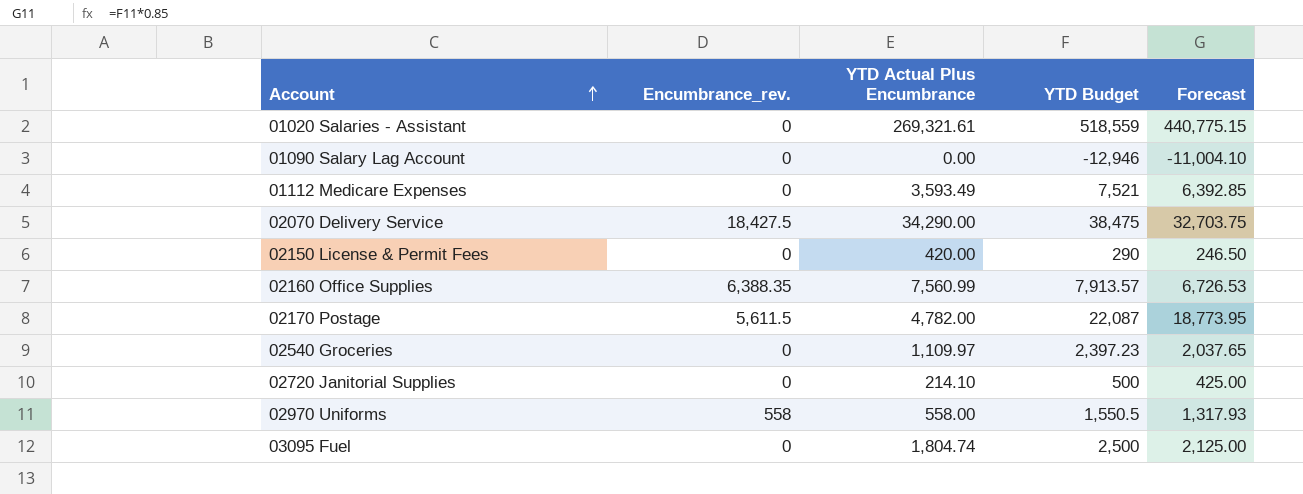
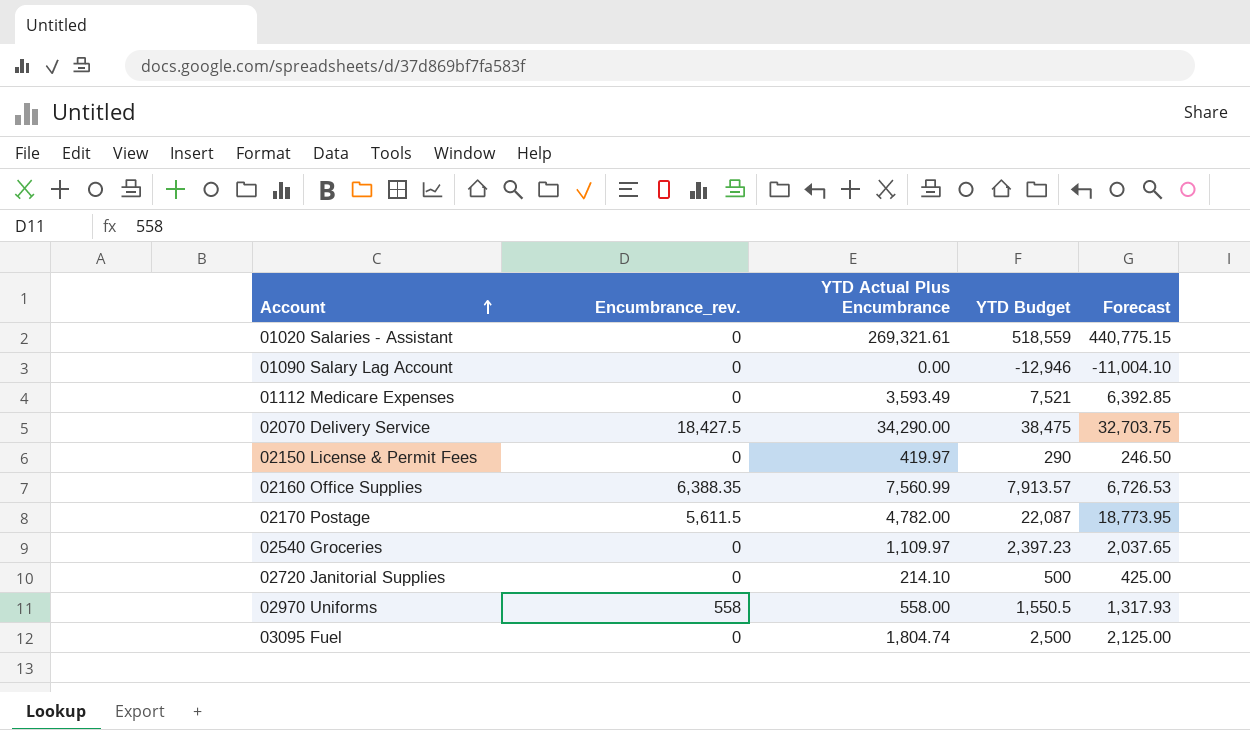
02150 License & Permit Fees | YTD Actual Plus Encumbrance: 420.00 -> 419.97

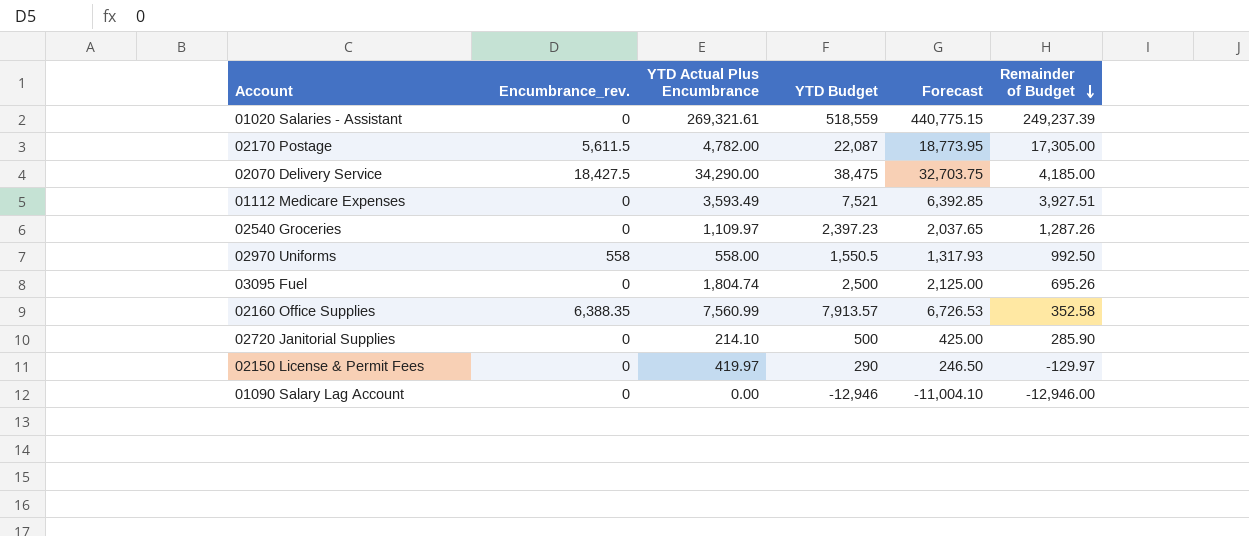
row order: Account ascending -> Remainder of Budget descending
column Remainder of Budget | formula: none -> [YTD Budget] - [YTD Actual Plus Encumbrance]

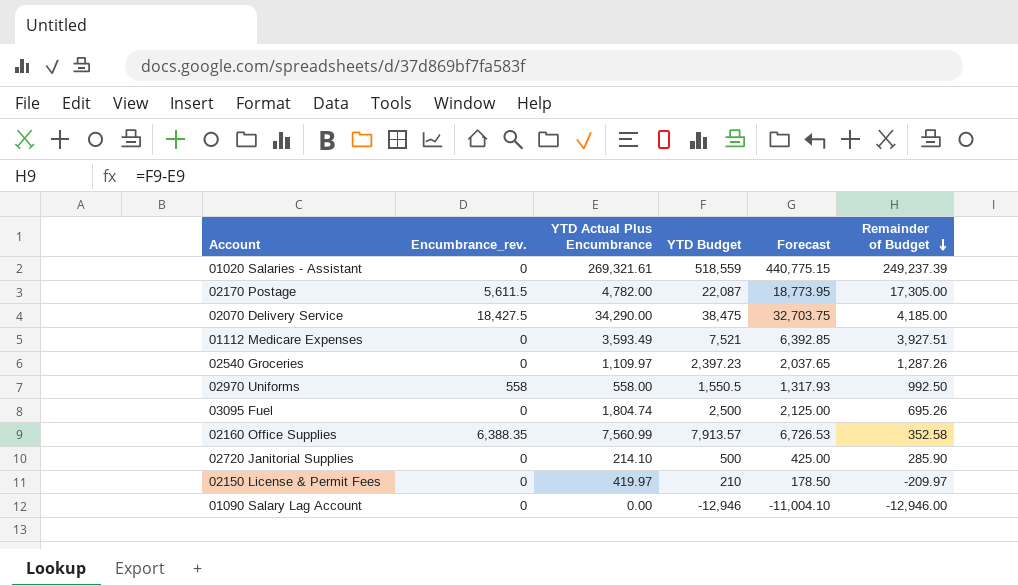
02150 License & Permit Fees | YTD Budget: 290 -> 210
02150 License & Permit Fees | Forecast: 246.50 -> 178.50
02150 License & Permit Fees | Remainder of Budget: -129.97 -> -209.97

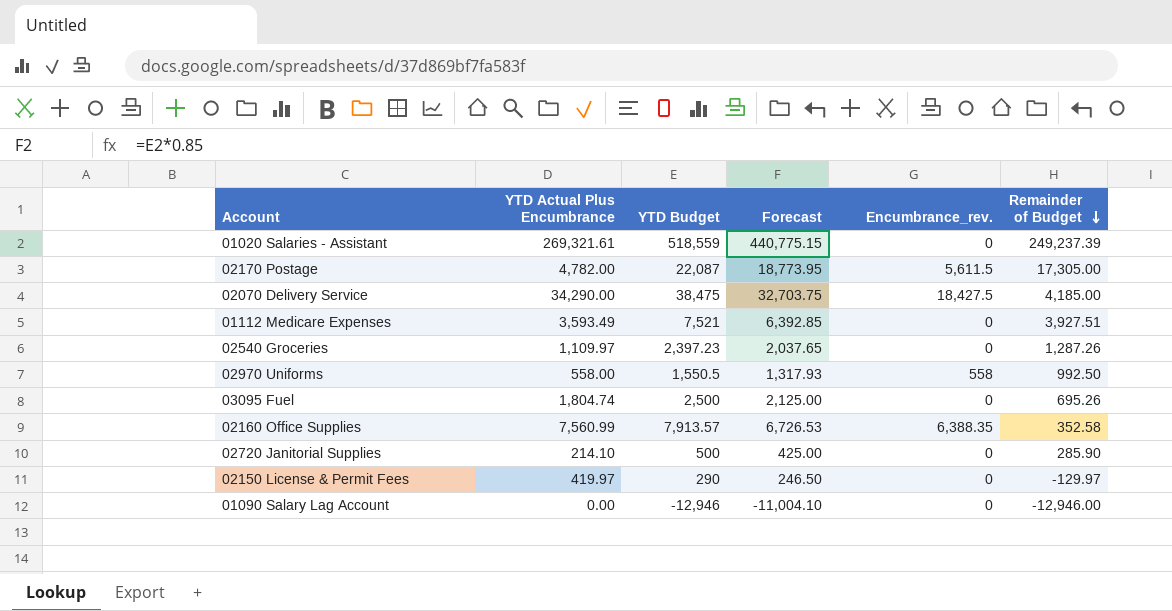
column Encumbrance_rev. | position: 2 -> 5
02150 License & Permit Fees | YTD Budget: 210 -> 290
02150 License & Permit Fees | Forecast: 178.50 -> 246.50
02150 License & Permit Fees | Remainder of Budget: -209.97 -> -129.97

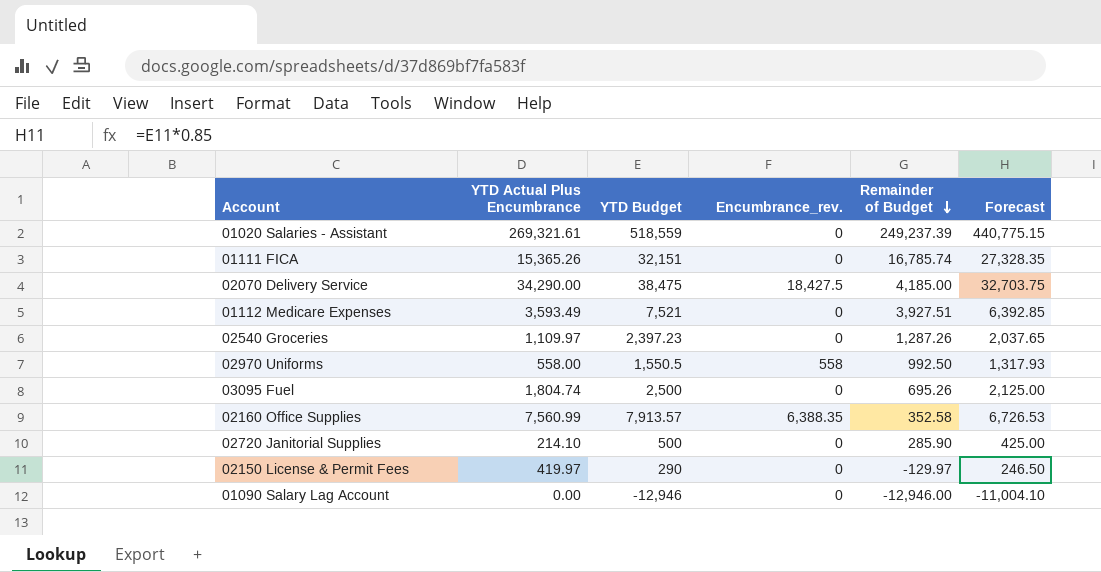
column Forecast | position: 4 -> 6
row 02170 Postage: 4,782.00 | 22,087 | 18,773.95 | 5,611.5 | 17,305.00 -> none
row 01111 FICA: none -> 15,365.26 | 32,151 | 0 | 16,785.74 | 27,328.35

